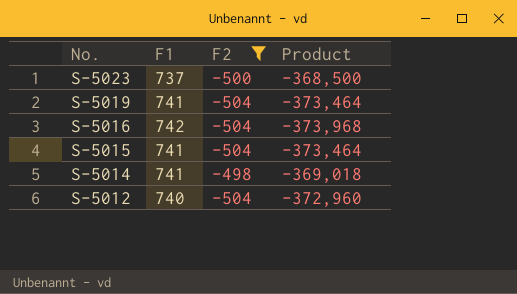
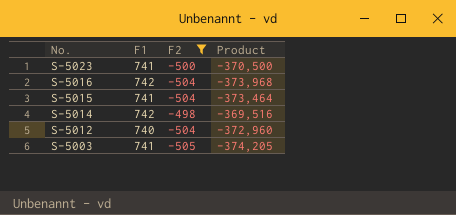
row S-5019: 741 | -504 | -373,464 -> none
S-5023 | F1: 737 -> 741
S-5023 | Product: -368,500 -> -370,500
S-5014 | F1: 741 -> 742
S-5014 | Product: -369,018 -> -369,516
row S-5003: none -> 741 | -505 | -374,205

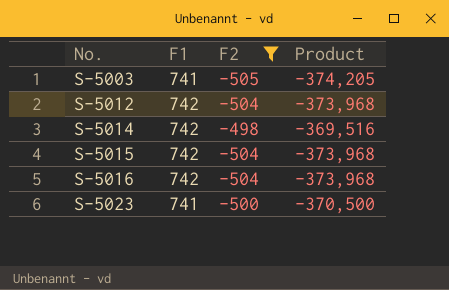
row order: No. descending -> No. ascending
S-5012 | F1: 740 -> 742
S-5012 | Product: -372,960 -> -373,968
S-5015 | F1: 741 -> 742
S-5015 | Product: -373,464 -> -373,968

